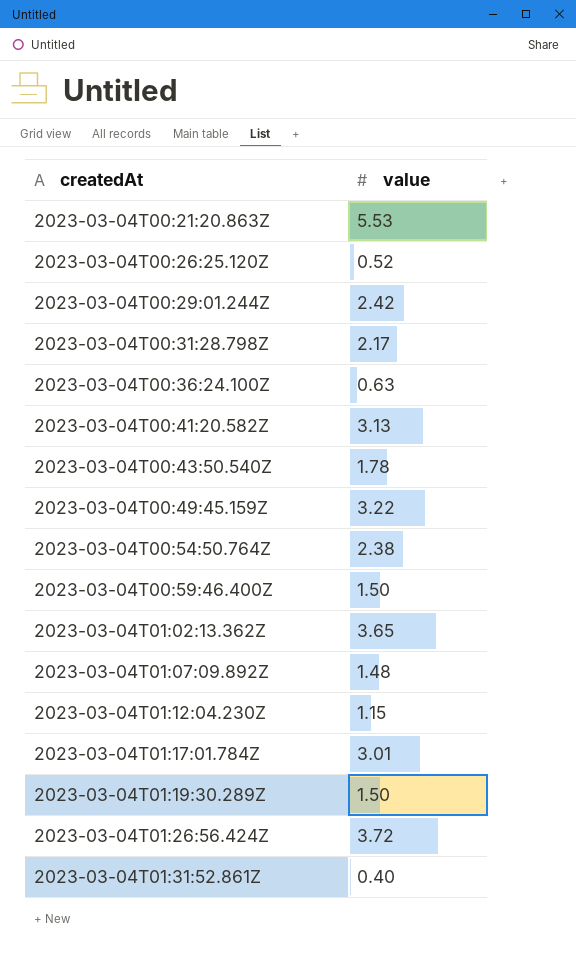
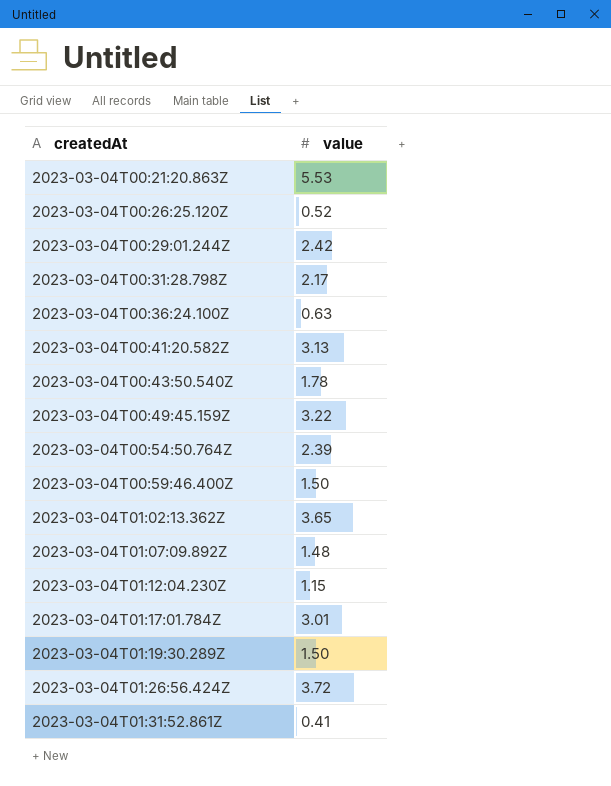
2023-03-04T00:54:50.764Z | value: 2.38 -> 2.39
2023-03-04T01:31:52.861Z | value: 0.40 -> 0.41

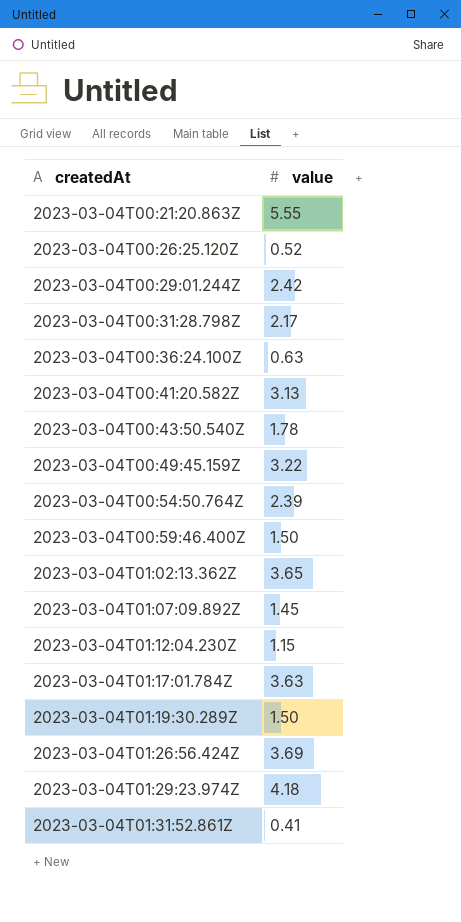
2023-03-04T00:21:20.863Z | value: 5.53 -> 5.55
2023-03-04T01:07:09.892Z | value: 1.48 -> 1.45
2023-03-04T01:17:01.784Z | value: 3.01 -> 3.63
2023-03-04T01:26:56.424Z | value: 3.72 -> 3.69
row 2023-03-04T01:29:23.974Z: none -> 4.18

